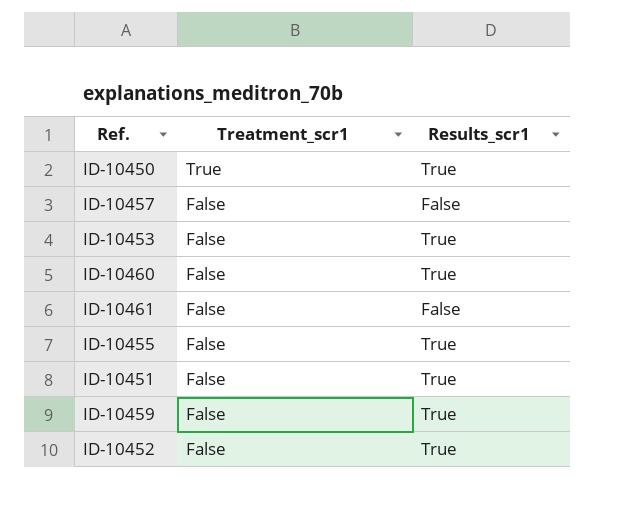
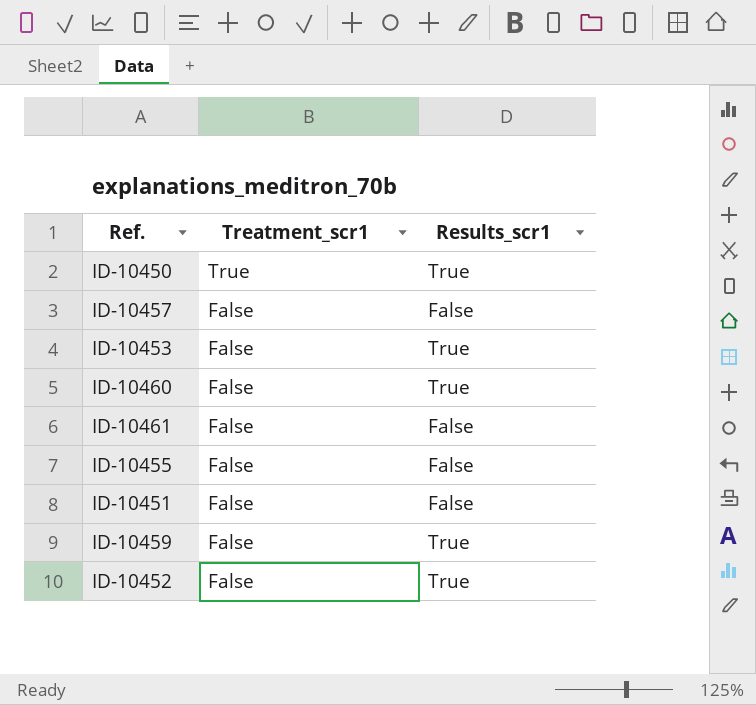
ID-10455 | Results_scr1: True -> False
ID-10451 | Results_scr1: True -> False

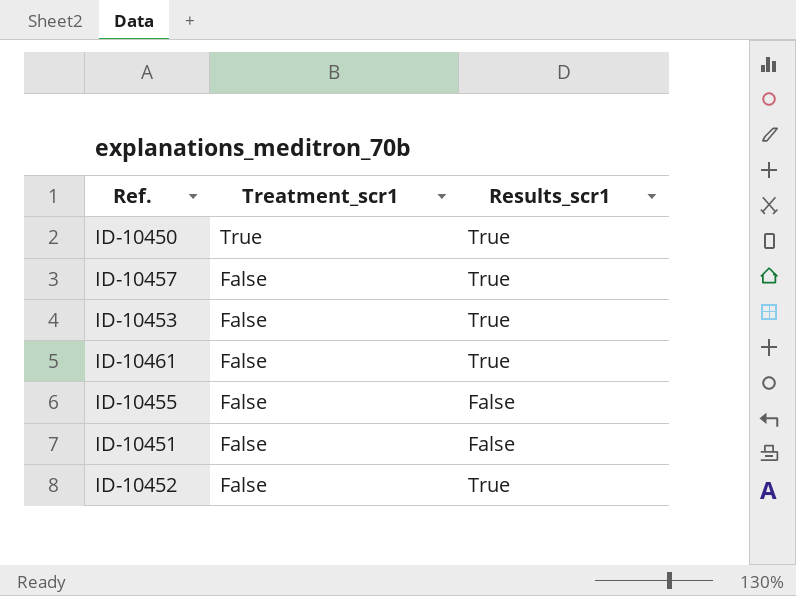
row ID-10460: False | True -> none
row ID-10459: False | True -> none
ID-10457 | Results_scr1: False -> True
ID-10461 | Results_scr1: False -> True

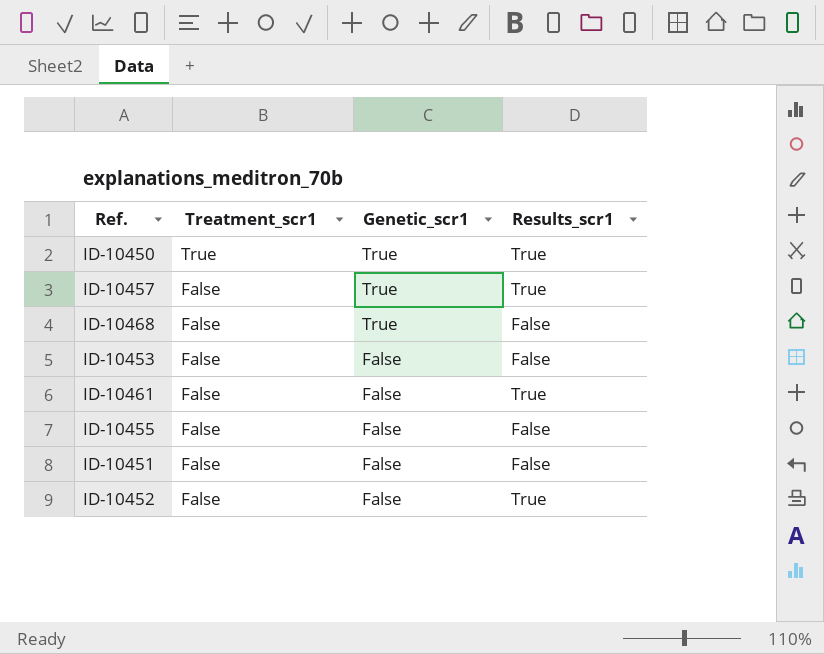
column Genetic_scr1 | position: none -> 3
row ID-10468: none -> False | True | False
ID-10453 | Results_scr1: True -> False

